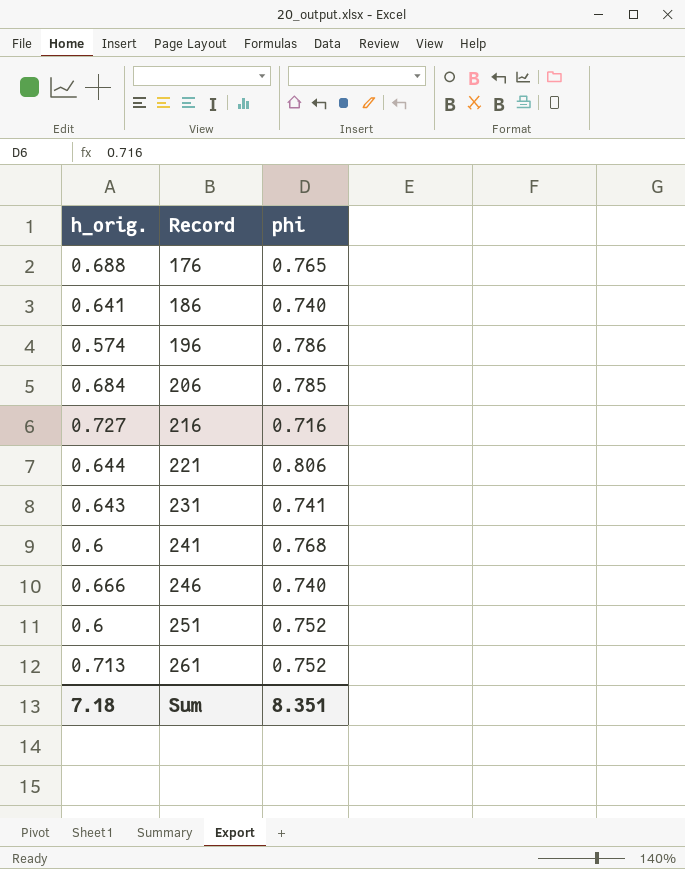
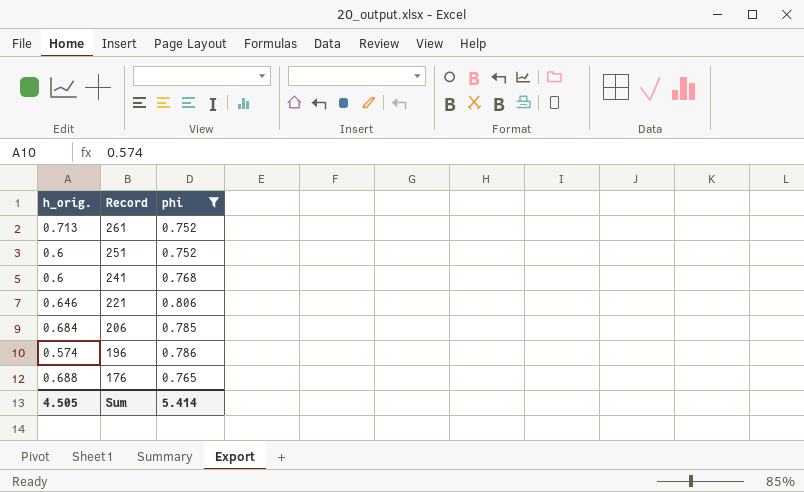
filter: none -> phi >= 0.752
row order: Record ascending -> Record descending
221 | h_orig.: 0.644 -> 0.646
Sum | h_orig.: 7.18 -> 4.505
Sum | phi: 8.351 -> 5.414

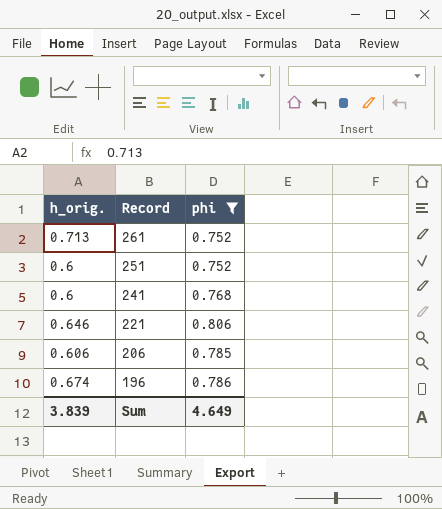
row 176: 0.688 | 0.765 -> none
206 | h_orig.: 0.684 -> 0.606
196 | h_orig.: 0.574 -> 0.674
Sum | h_orig.: 4.505 -> 3.839
Sum | phi: 5.414 -> 4.649

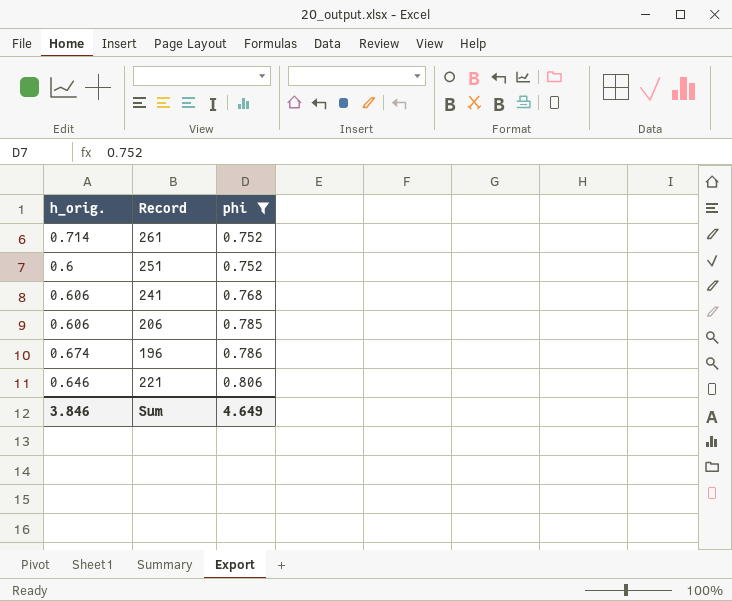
row order: Record descending -> phi ascending
261 | h_orig.: 0.713 -> 0.714
241 | h_orig.: 0.6 -> 0.606
Sum | h_orig.: 3.839 -> 3.846

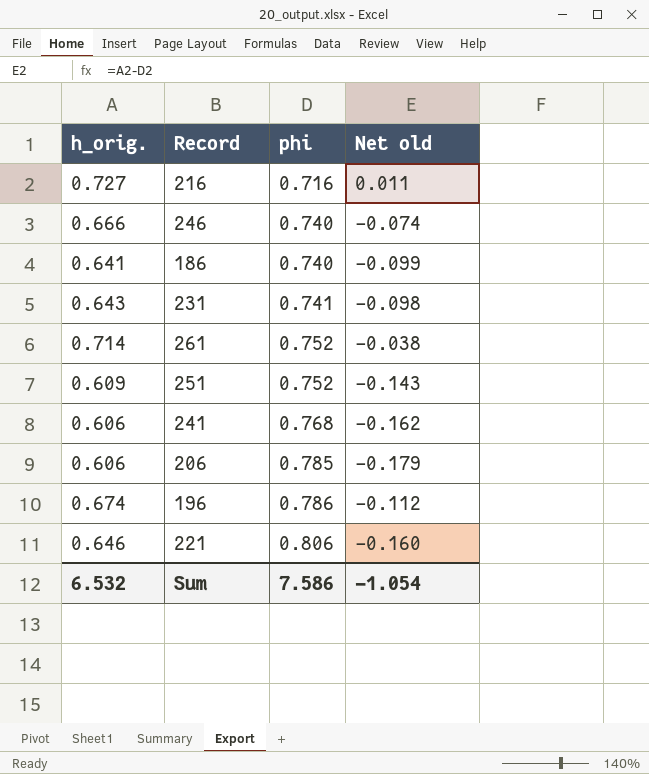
filter: phi >= 0.752 -> none
column Net old | formula: none -> [h_orig.] - [phi]
251 | h_orig.: 0.6 -> 0.609
Sum | h_orig.: 3.846 -> 6.532
Sum | phi: 4.649 -> 7.586

